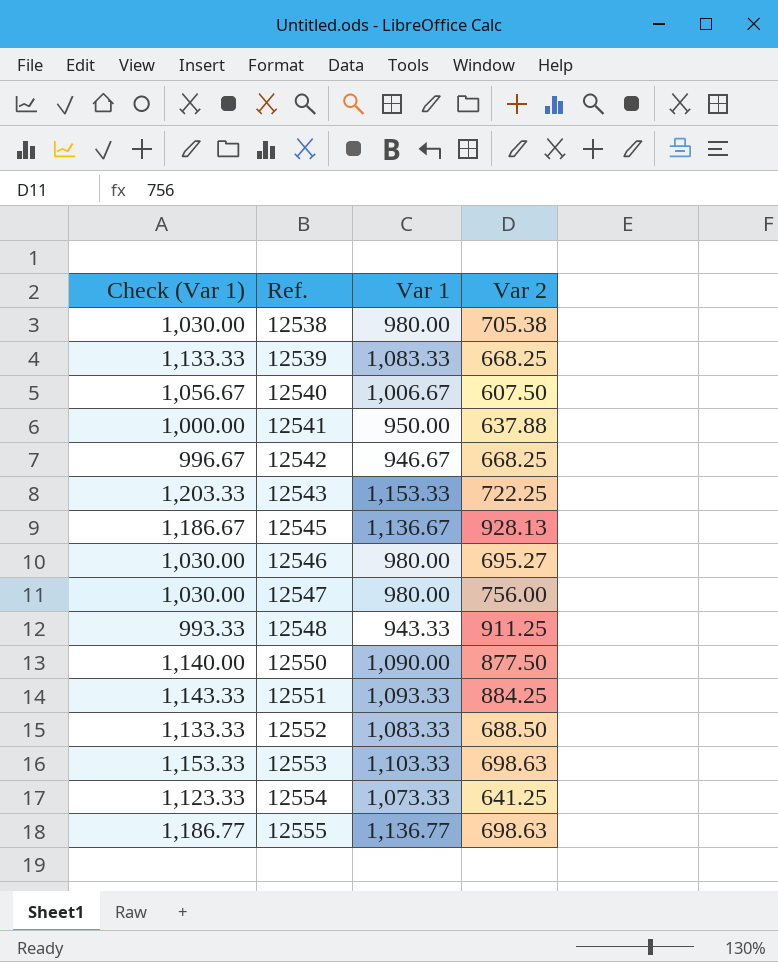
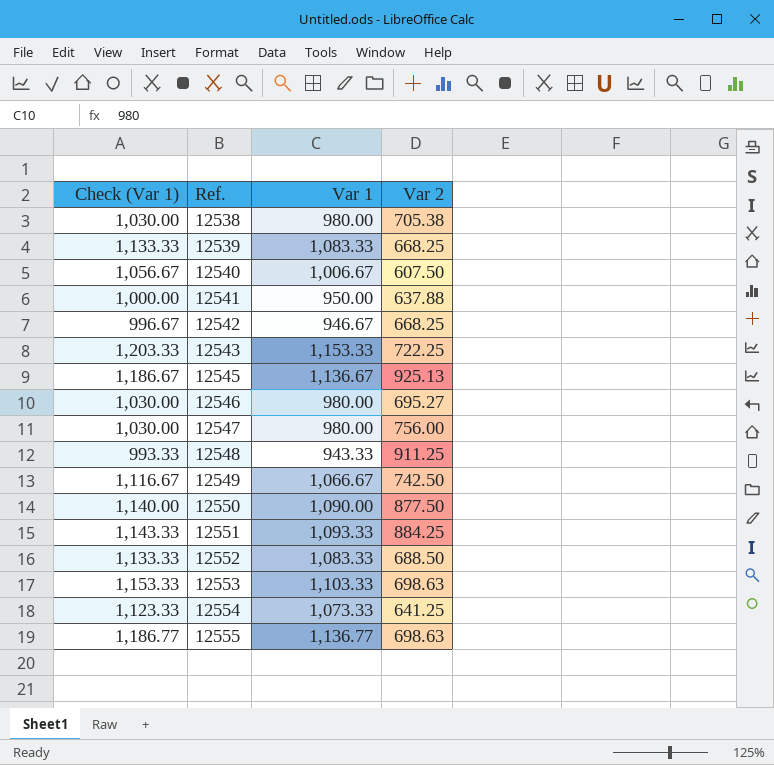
12545 | Var 2: 928.13 -> 925.13
row 12549: none -> 1,116.67 | 1,066.67 | 742.50

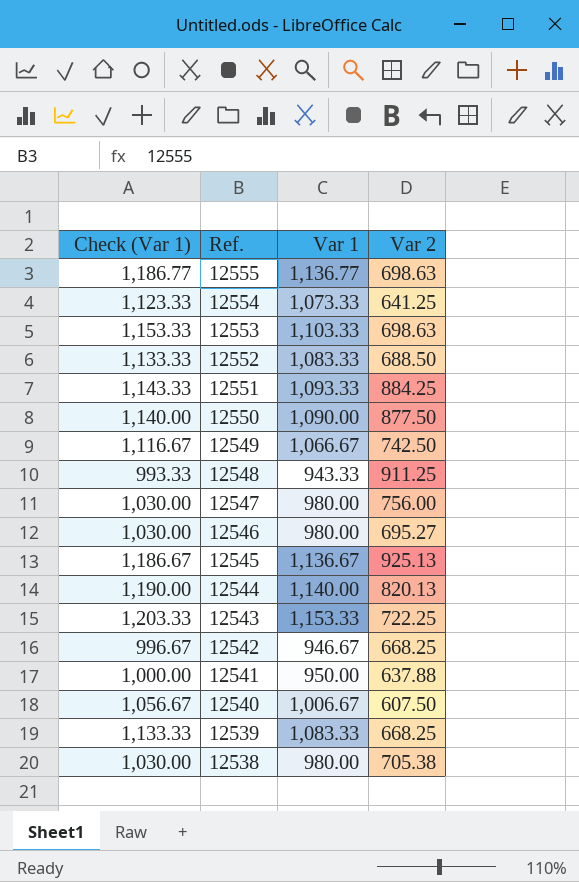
row order: Ref. ascending -> Ref. descending
row 12544: none -> 1,190.00 | 1,140.00 | 820.13

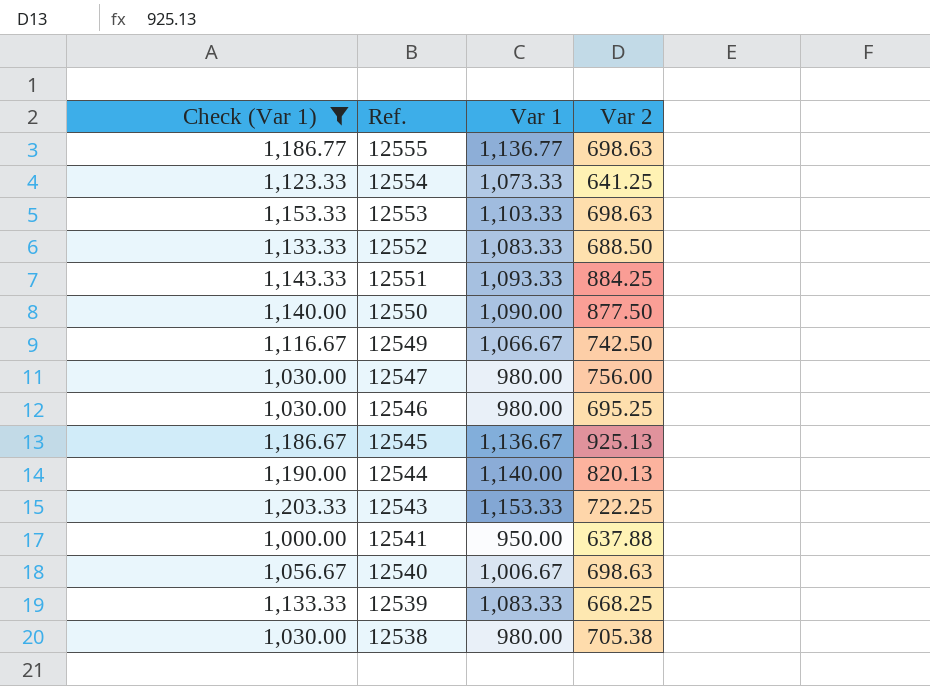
filter: none -> Check (Var 1) >= 1,000.00
12546 | Var 2: 695.27 -> 695.25
12540 | Var 2: 607.50 -> 698.63

